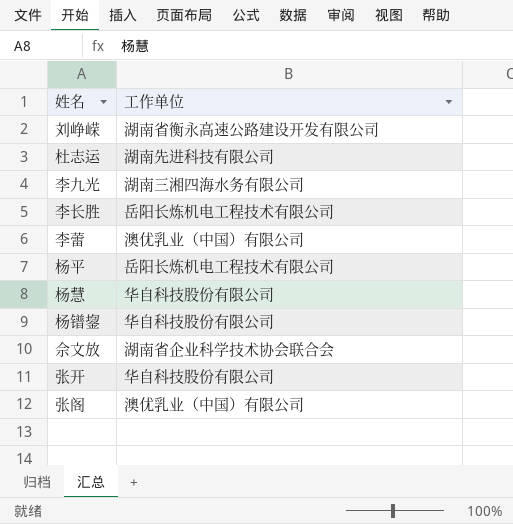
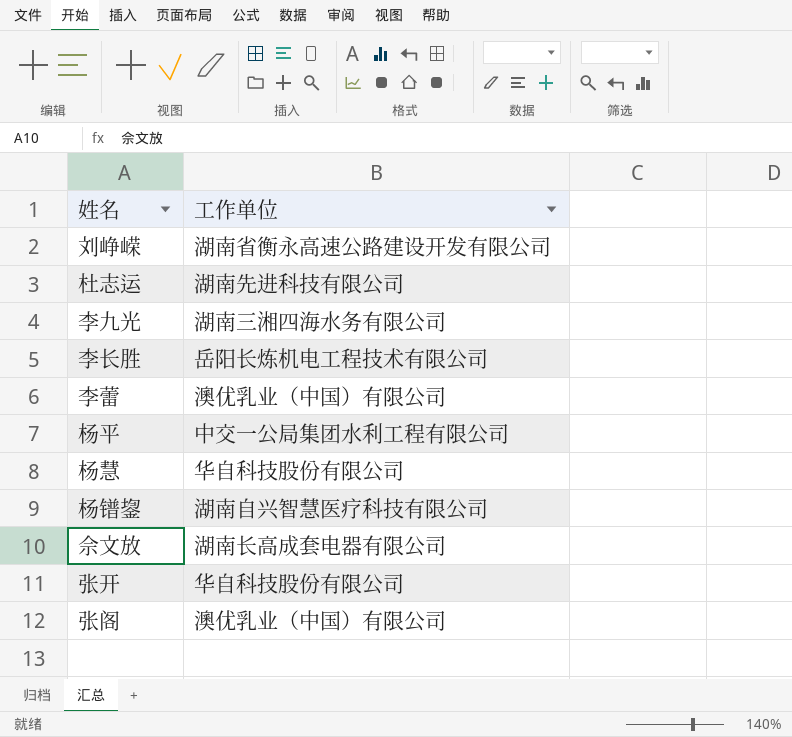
杨平 | 工作单位: 岳阳长炼机电工程技术有限公司 -> 中交一公局集团水利工程有限公司
杨镨鋆 | 工作单位: 华自科技股份有限公司 -> 湖南自兴智慧医疗科技有限公司
佘文放 | 工作单位: 湖南省企业科学技术协会联合会 -> 湖南长高成套电器有限公司

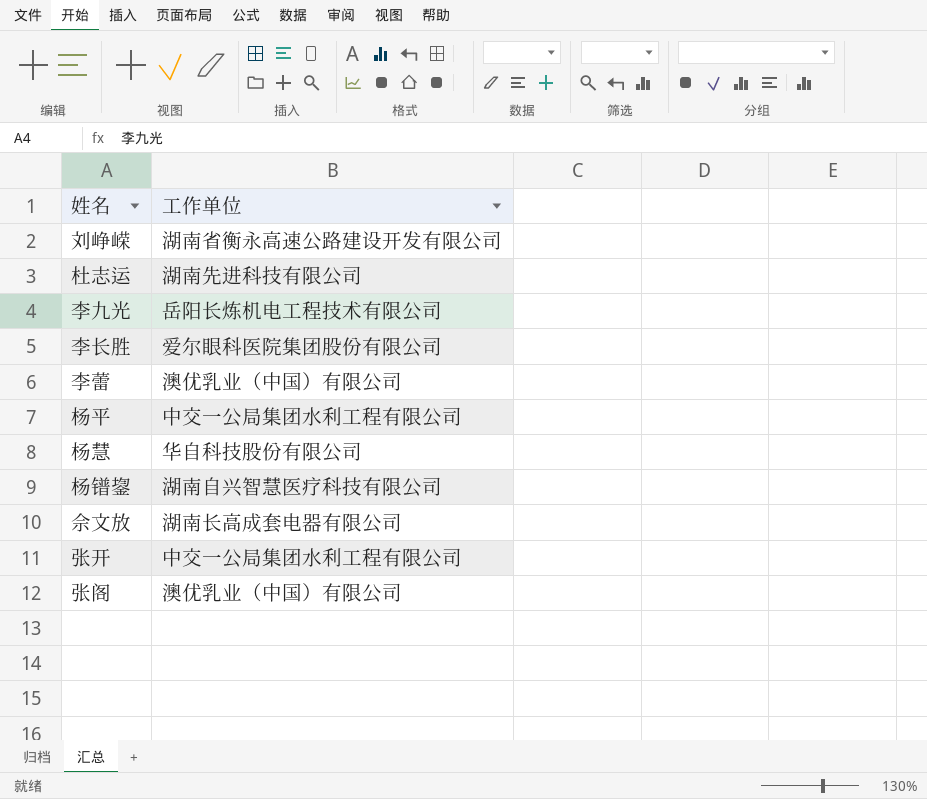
李九光 | 工作单位: 湖南三湘四海水务有限公司 -> 岳阳长炼机电工程技术有限公司
李长胜 | 工作单位: 岳阳长炼机电工程技术有限公司 -> 爱尔眼科医院集团股份有限公司
张开 | 工作单位: 华自科技股份有限公司 -> 中交一公局集团水利工程有限公司

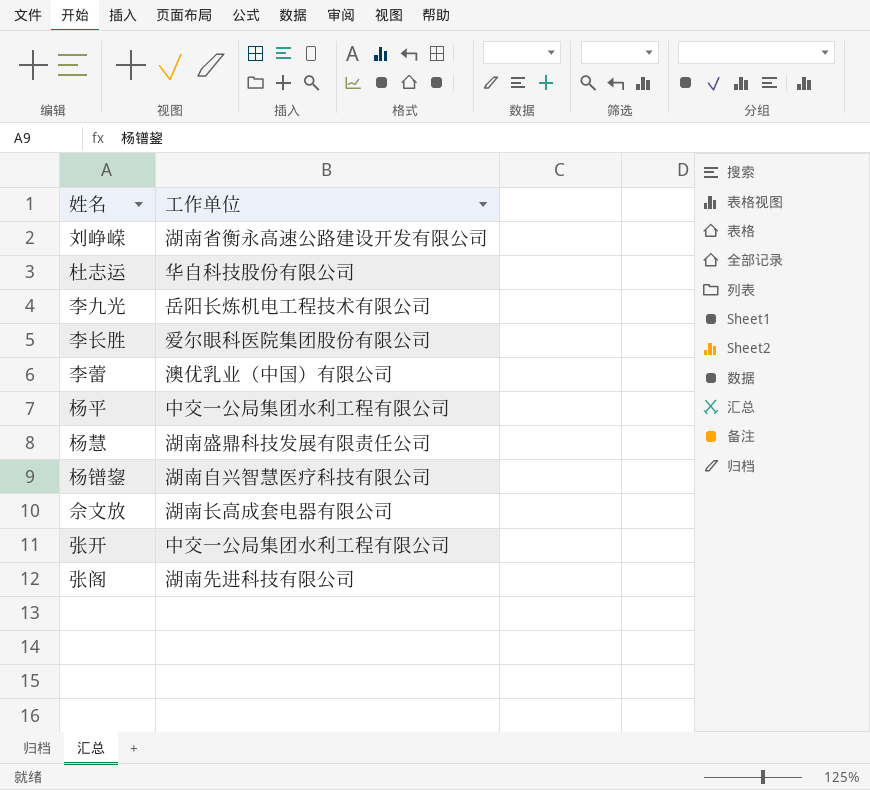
杜志运 | 工作单位: 湖南先进科技有限公司 -> 华自科技股份有限公司
杨慧 | 工作单位: 华自科技股份有限公司 -> 湖南盛鼎科技发展有限责任公司
张阁 | 工作单位: 澳优乳业（中国）有限公司 -> 湖南先进科技有限公司

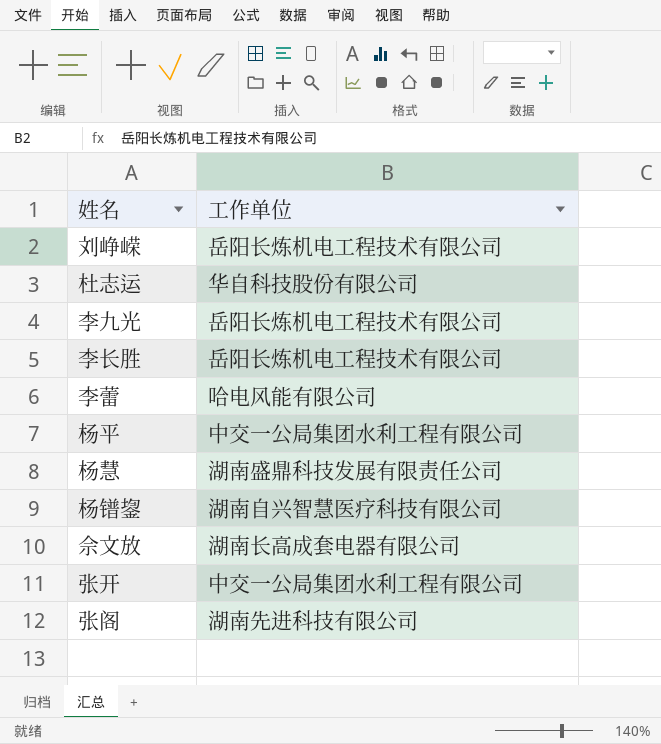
刘峥嵘 | 工作单位: 湖南省衡永高速公路建设开发有限公司 -> 岳阳长炼机电工程技术有限公司
李长胜 | 工作单位: 爱尔眼科医院集团股份有限公司 -> 岳阳长炼机电工程技术有限公司
李蕾 | 工作单位: 澳优乳业（中国）有限公司 -> 哈电风能有限公司

